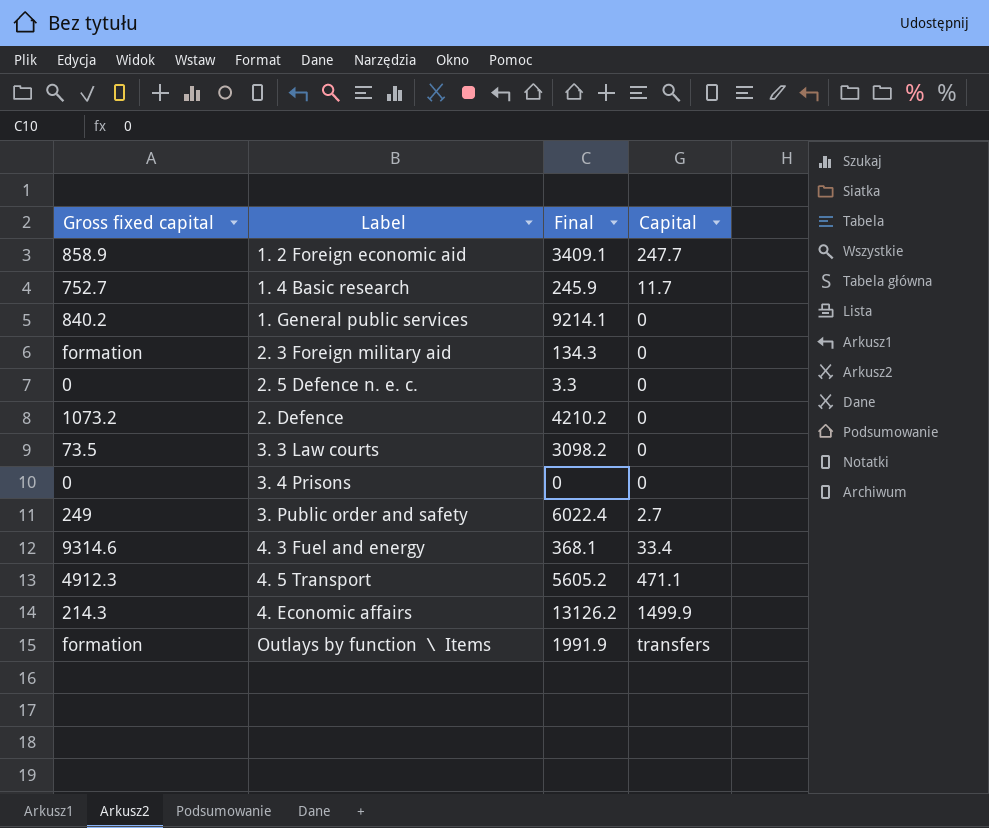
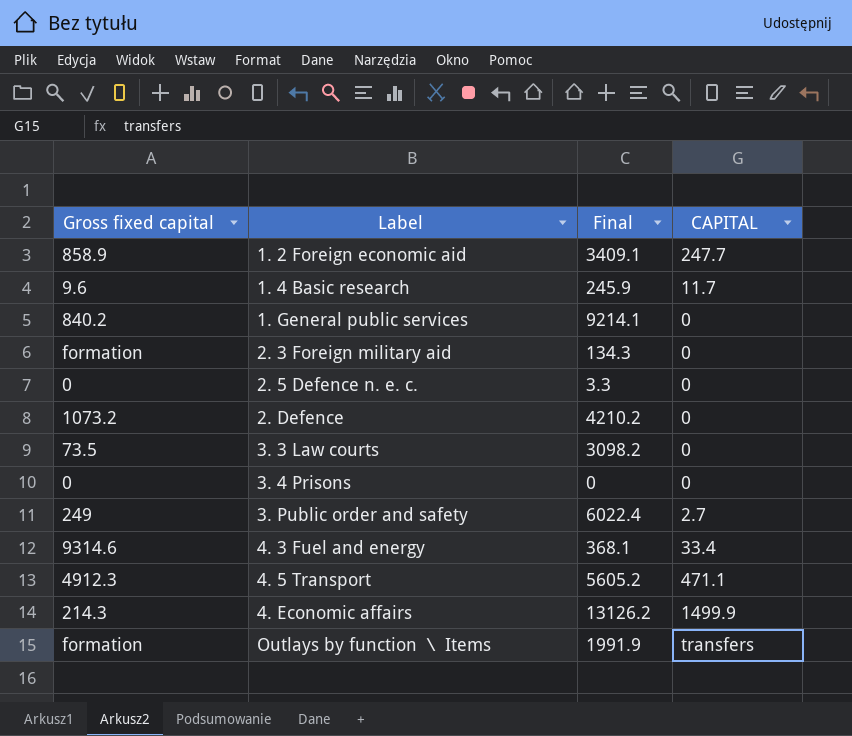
column name: Capital -> CAPITAL
1. 4 Basic research | Gross fixed capital: 752.7 -> 9.6

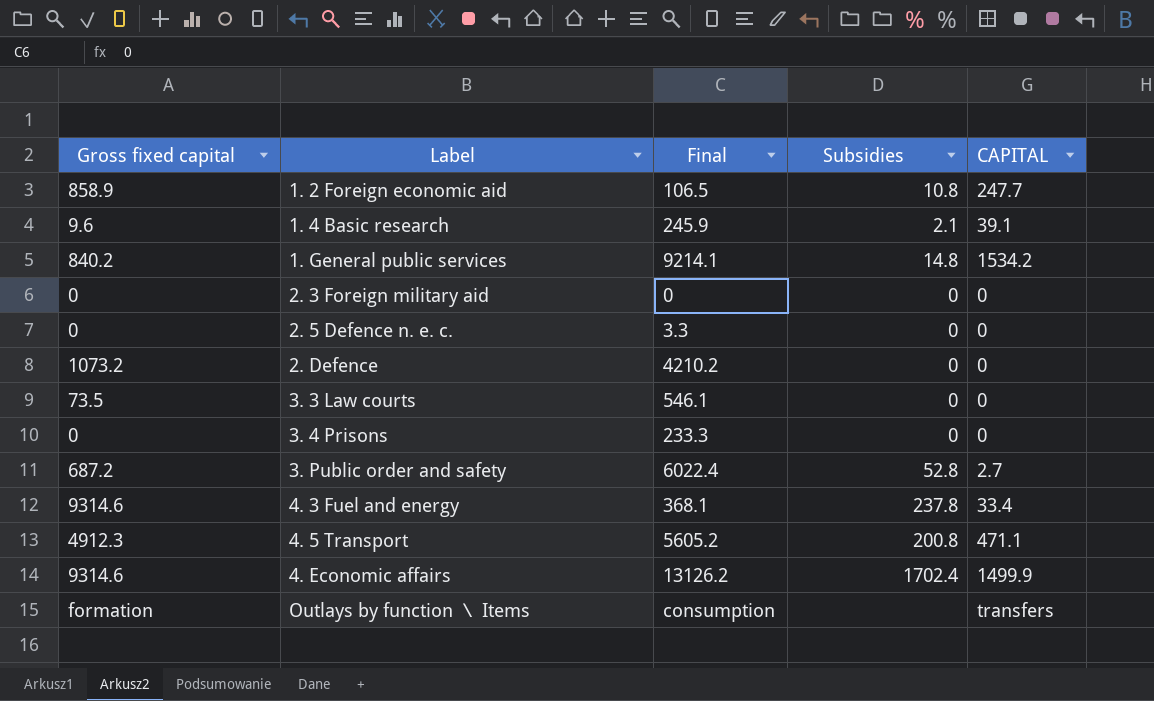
column Subsidies | position: none -> 4
1. 2 Foreign economic aid | Final: 3409.1 -> 106.5
1. 4 Basic research | CAPITAL: 11.7 -> 39.1
1. General public services | CAPITAL: 0 -> 1534.2
2. 3 Foreign military aid | Gross fixed capital: formation -> 0
2. 3 Foreign military aid | Final: 134.3 -> 0
3. 3 Law courts | Final: 3098.2 -> 546.1
3. 4 Prisons | Final: 0 -> 233.3
3. Public order and safety | Gross fixed capital: 249 -> 687.2
4. Economic affairs | Gross fixed capital: 214.3 -> 9314.6
Outlays by function ＼ Items | Final: 1991.9 -> consumption

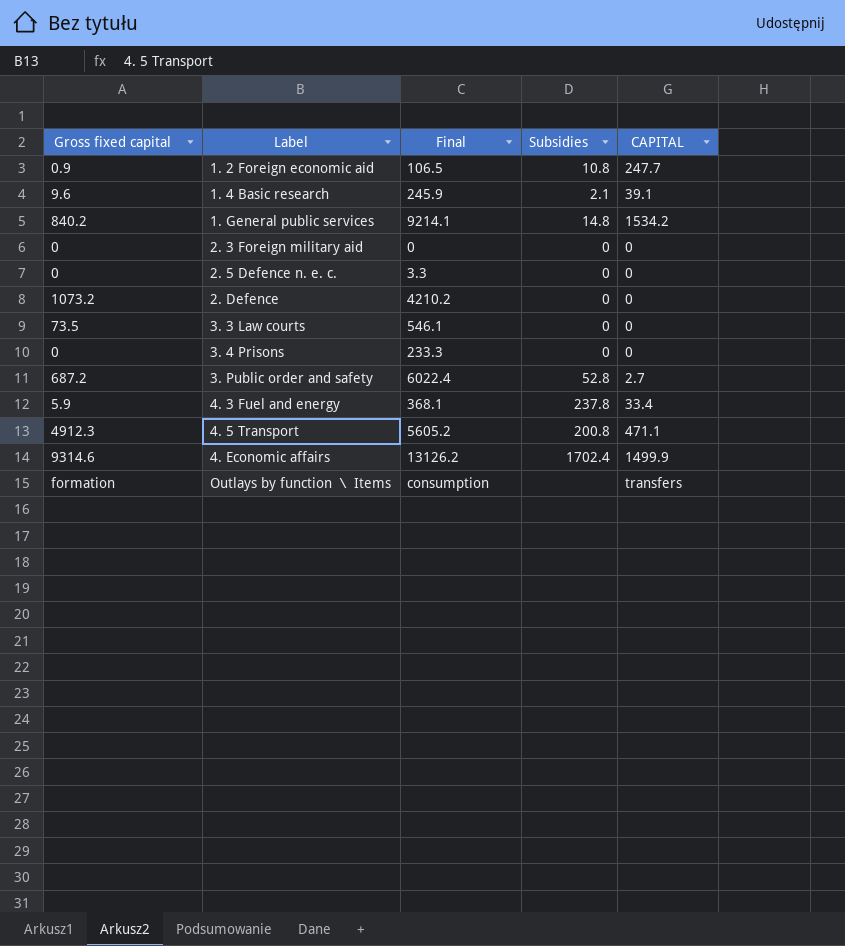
1. 2 Foreign economic aid | Gross fixed capital: 858.9 -> 0.9
4. 3 Fuel and energy | Gross fixed capital: 9314.6 -> 5.9

